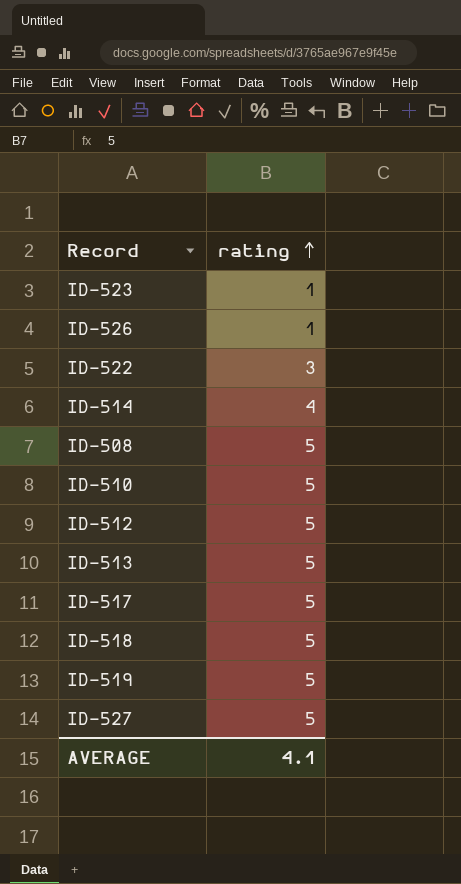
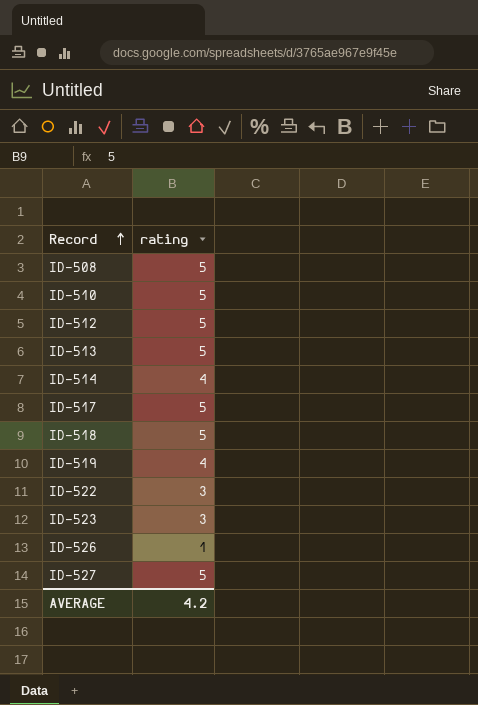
row order: rating ascending -> Record ascending
ID-519 | rating: 5 -> 4
ID-523 | rating: 1 -> 3
AVERAGE | rating: 4.1 -> 4.2

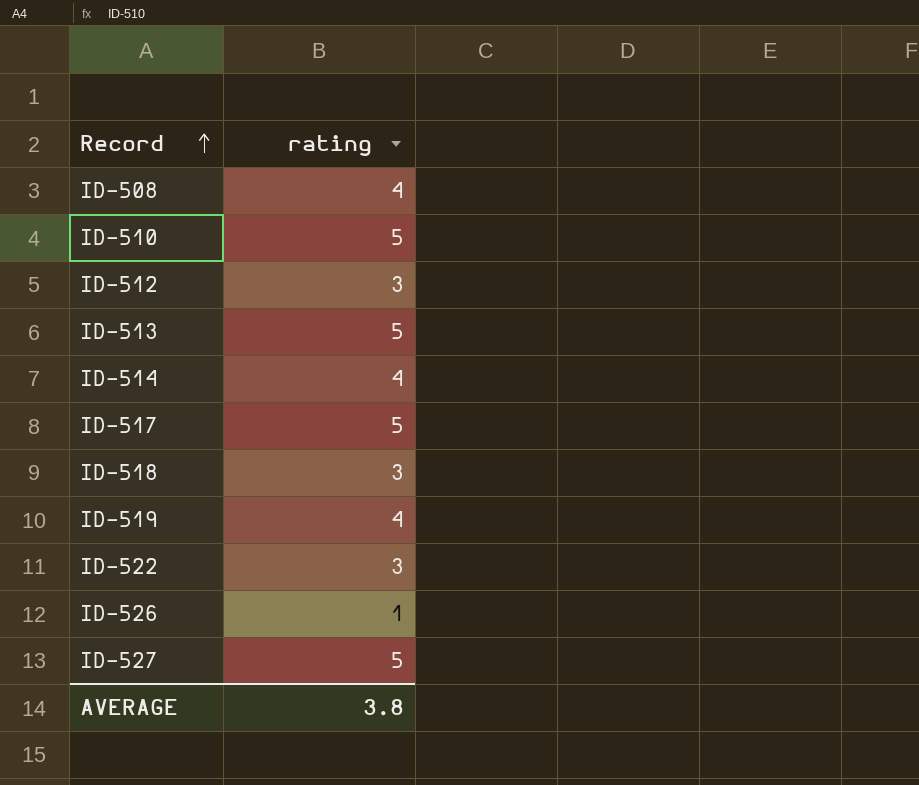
row ID-523: 3 -> none
ID-508 | rating: 5 -> 4
ID-512 | rating: 5 -> 3
ID-518 | rating: 5 -> 3
AVERAGE | rating: 4.2 -> 3.8

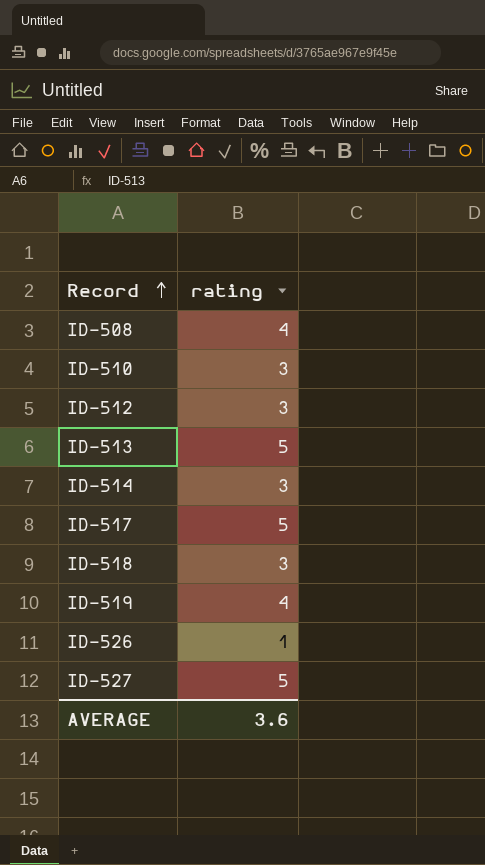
row ID-522: 3 -> none
ID-510 | rating: 5 -> 3
ID-514 | rating: 4 -> 3
AVERAGE | rating: 3.8 -> 3.6

